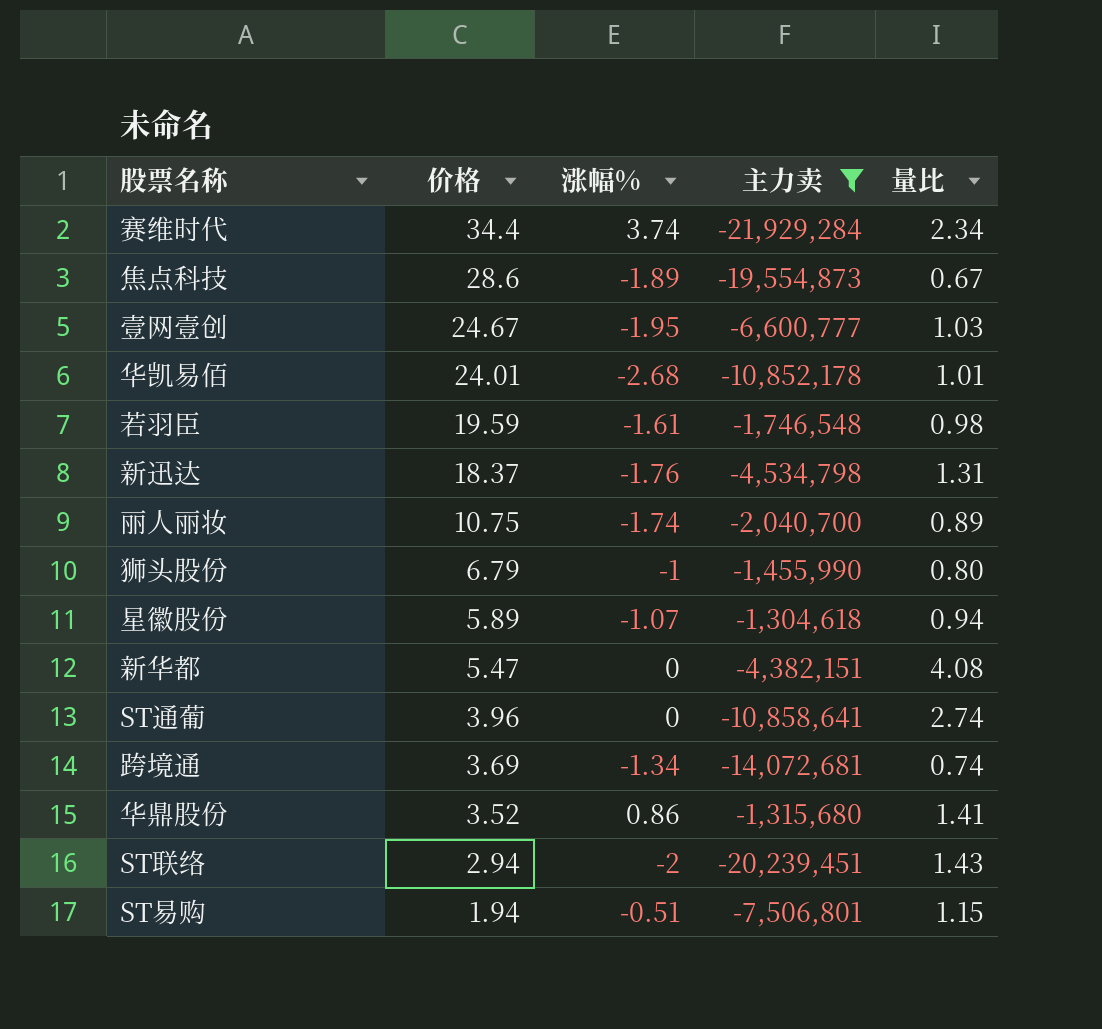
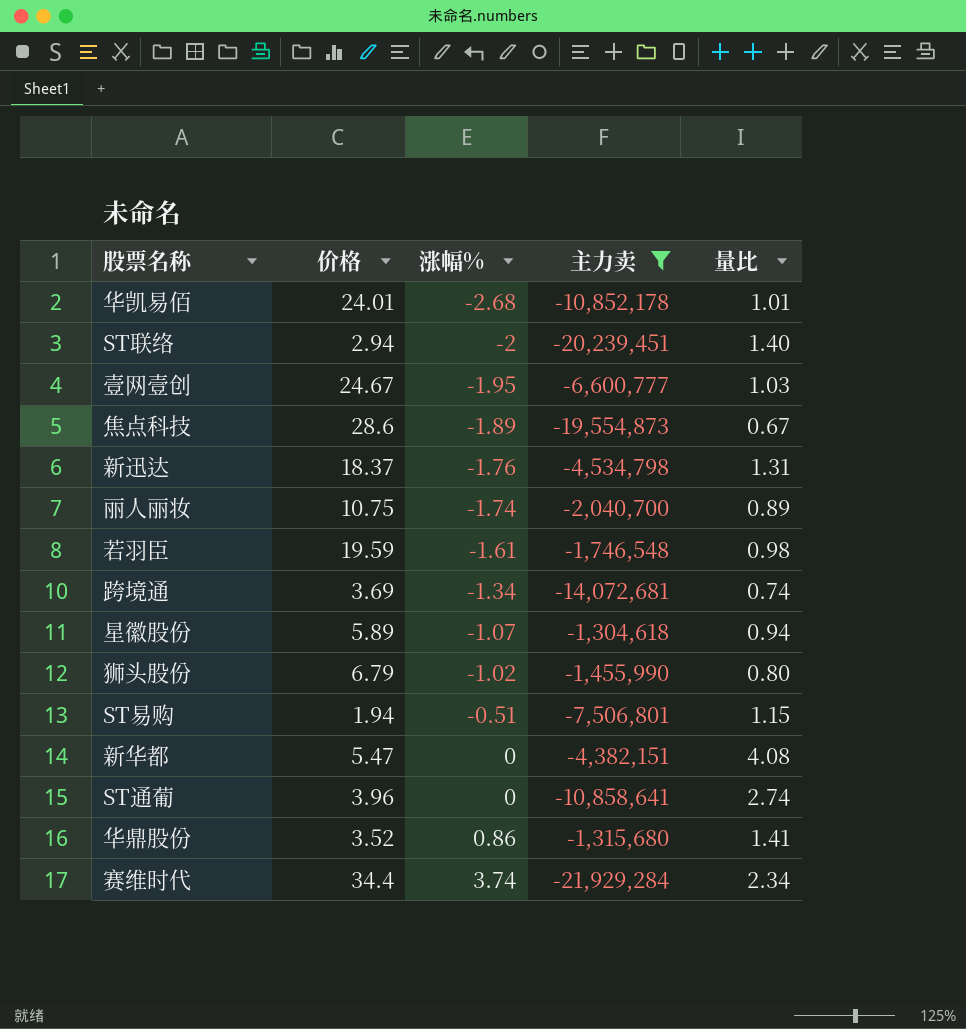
row order: 价格 descending -> 涨幅% ascending
ST联络 | 量比: 1.43 -> 1.40
狮头股份 | 涨幅%: -1 -> -1.02

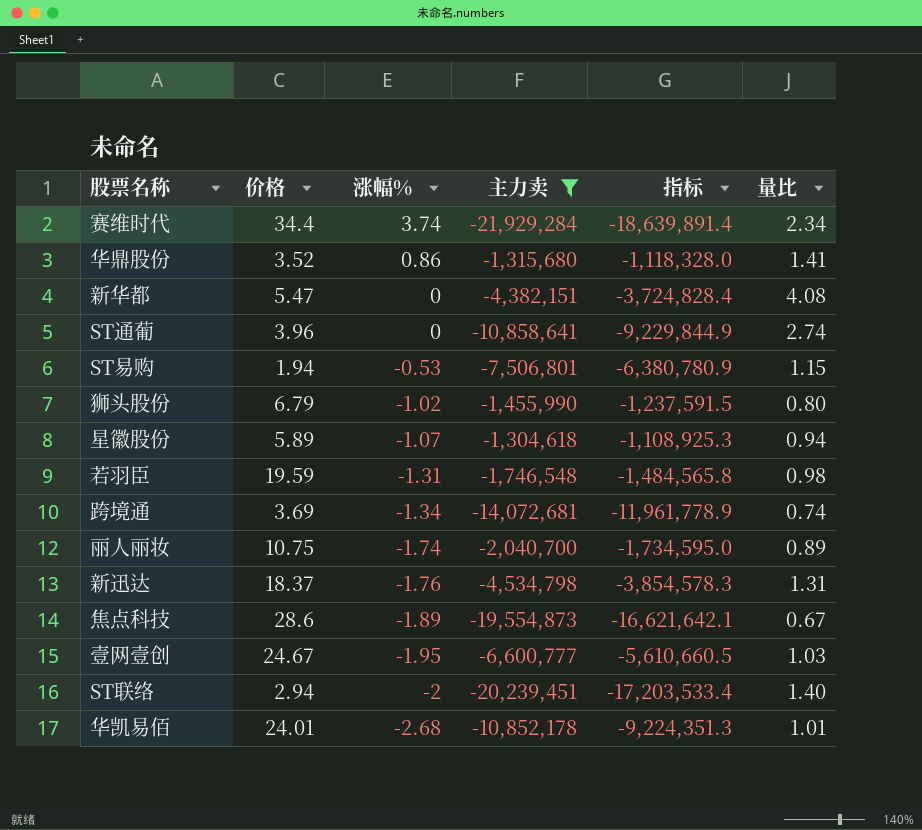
row order: 涨幅% ascending -> 涨幅% descending
column 指标 | formula: none -> [主力卖] * 0.85
ST易购 | 涨幅%: -0.51 -> -0.53
若羽臣 | 涨幅%: -1.61 -> -1.31

